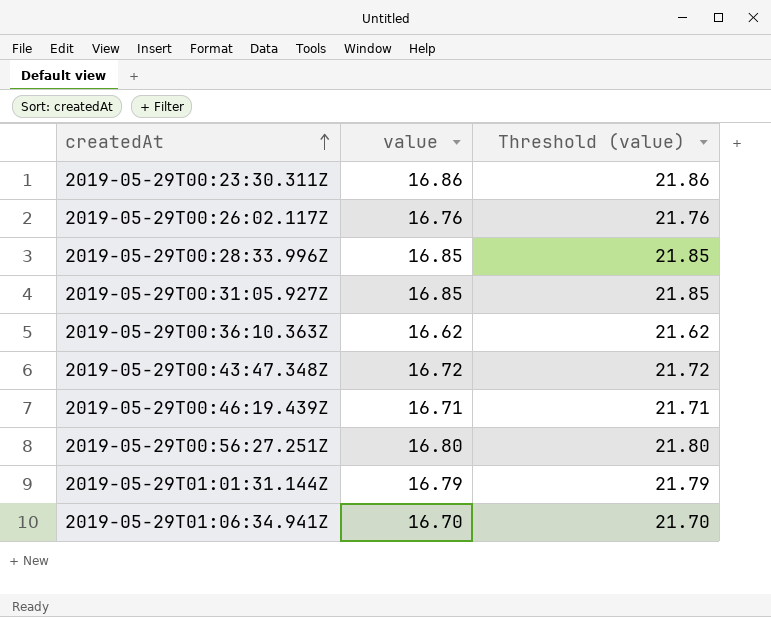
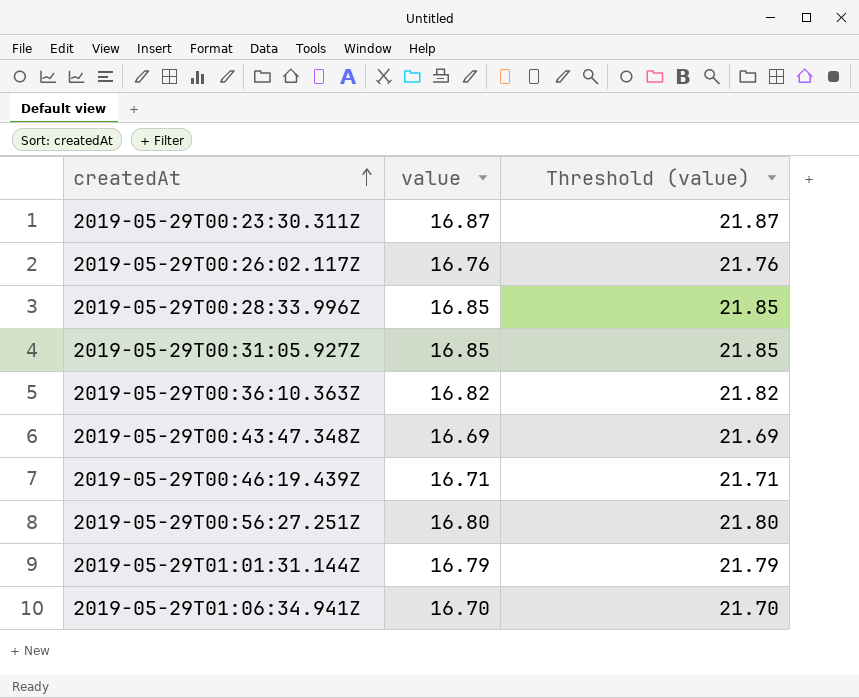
2019-05-29T00:23:30.311Z | value: 16.86 -> 16.87
2019-05-29T00:23:30.311Z | Threshold (value): 21.86 -> 21.87
2019-05-29T00:36:10.363Z | value: 16.62 -> 16.82
2019-05-29T00:36:10.363Z | Threshold (value): 21.62 -> 21.82
2019-05-29T00:43:47.348Z | value: 16.72 -> 16.69
2019-05-29T00:43:47.348Z | Threshold (value): 21.72 -> 21.69

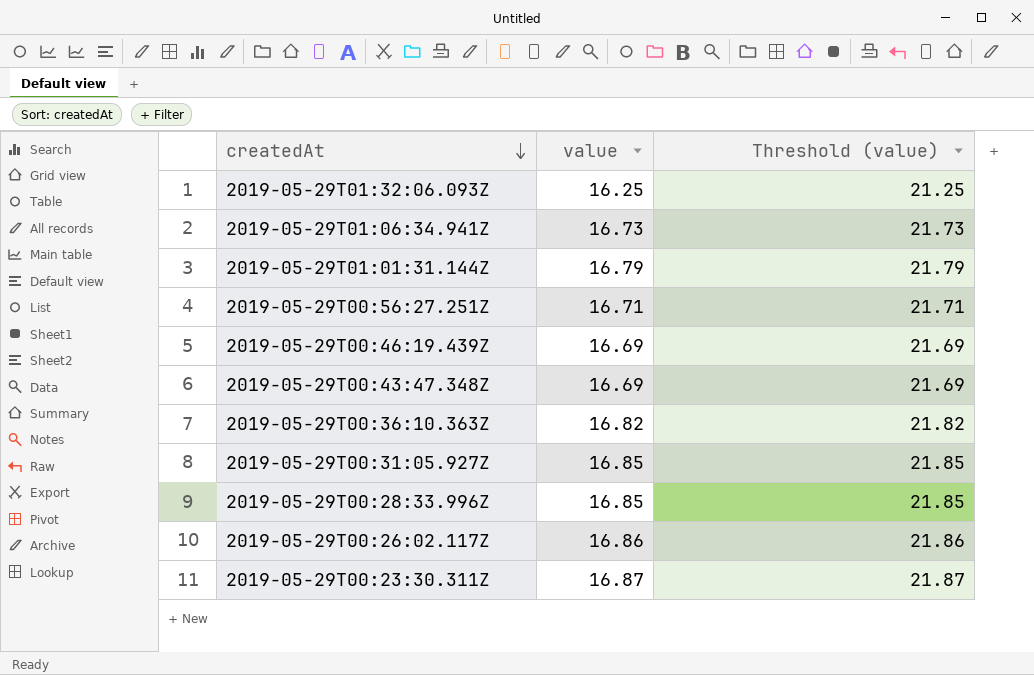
row order: createdAt ascending -> createdAt descending
row 2019-05-29T01:32:06.093Z: none -> 16.25 | 21.25
2019-05-29T01:06:34.941Z | value: 16.70 -> 16.73
2019-05-29T01:06:34.941Z | Threshold (value): 21.70 -> 21.73
2019-05-29T00:56:27.251Z | value: 16.80 -> 16.71
2019-05-29T00:56:27.251Z | Threshold (value): 21.80 -> 21.71
2019-05-29T00:46:19.439Z | value: 16.71 -> 16.69
2019-05-29T00:46:19.439Z | Threshold (value): 21.71 -> 21.69
2019-05-29T00:26:02.117Z | value: 16.76 -> 16.86
2019-05-29T00:26:02.117Z | Threshold (value): 21.76 -> 21.86

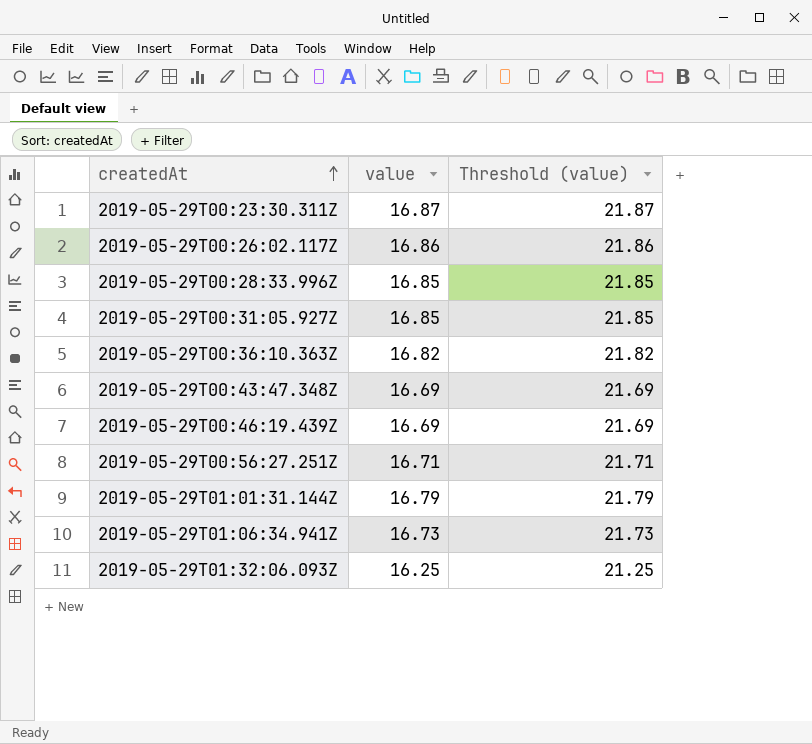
row order: createdAt descending -> createdAt ascending

